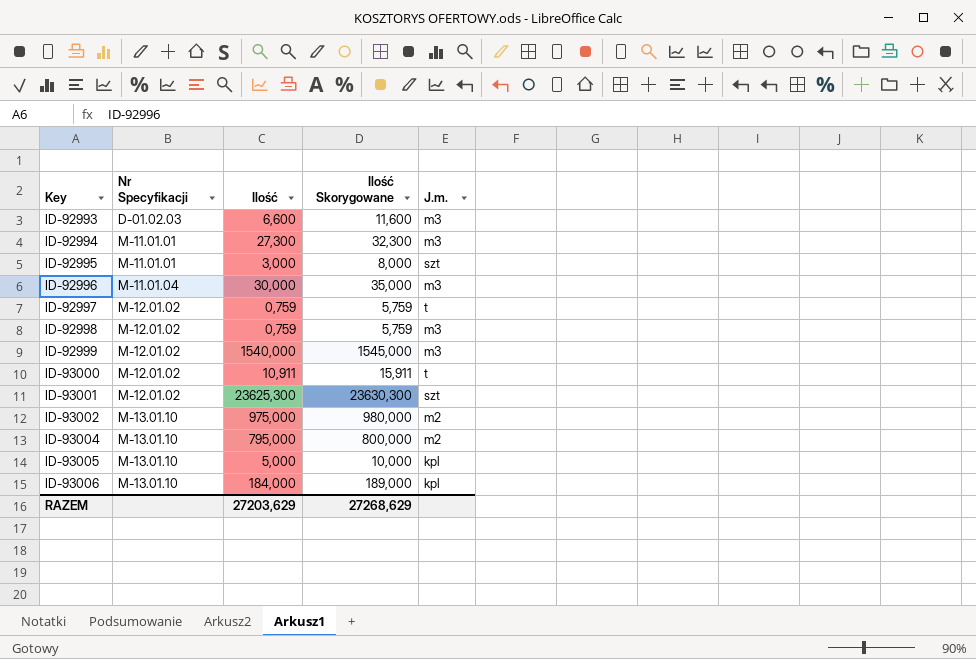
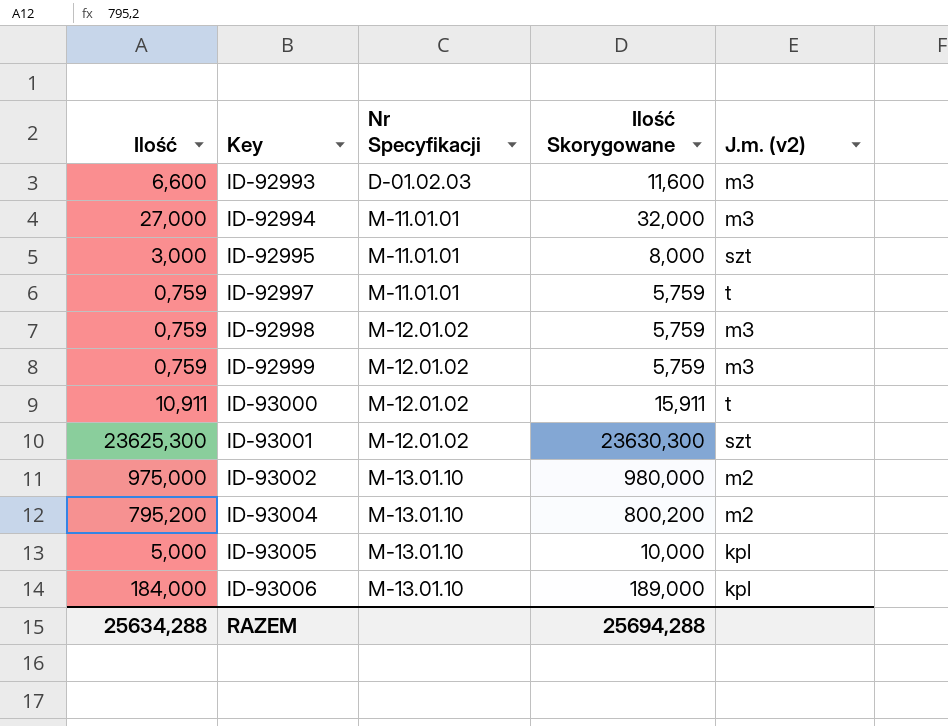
column Ilość | position: 3 -> 1
column name: J.m. -> J.m. (v2)
row ID-92996: M-11.01.04 | 30,000 | 35,000 | m3 -> none
ID-92994 | Ilość: 27,300 -> 27,000
ID-92994 | Ilość Skorygowane: 32,300 -> 32,000
ID-92997 | Nr Specyfikacji: M-12.01.02 -> M-11.01.01
ID-92999 | Ilość: 1540,000 -> 0,759
ID-92999 | Ilość Skorygowane: 1545,000 -> 5,759
ID-93004 | Ilość: 795,000 -> 795,200
ID-93004 | Ilość Skorygowane: 800,000 -> 800,200
RAZEM | Ilość: 27203,629 -> 25634,288
RAZEM | Ilość Skorygowane: 27268,629 -> 25694,288

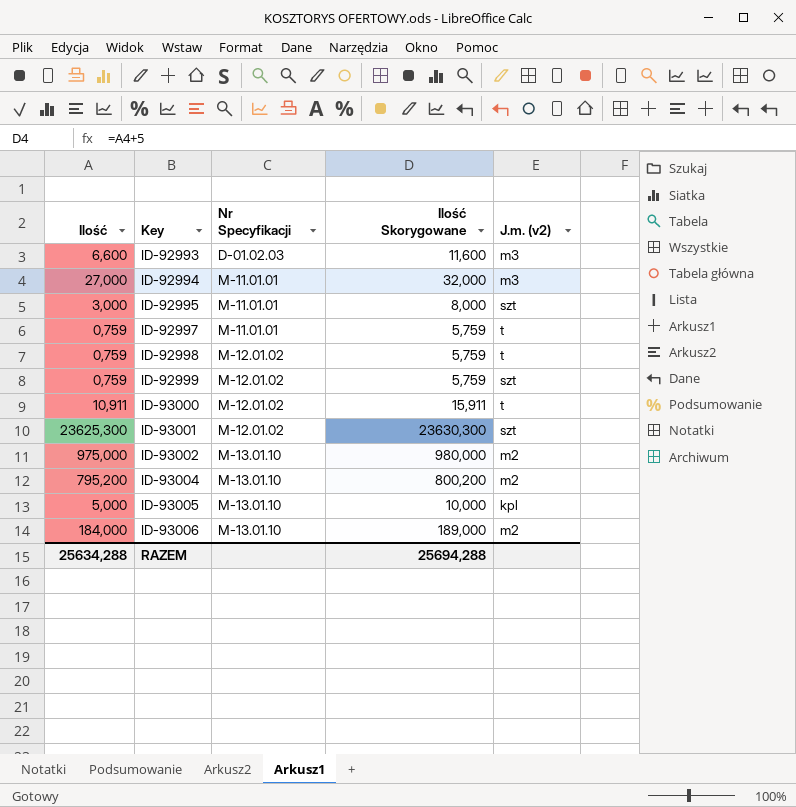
ID-92998 | J.m. (v2): m3 -> t
ID-92999 | J.m. (v2): m3 -> szt
ID-93006 | J.m. (v2): kpl -> m2

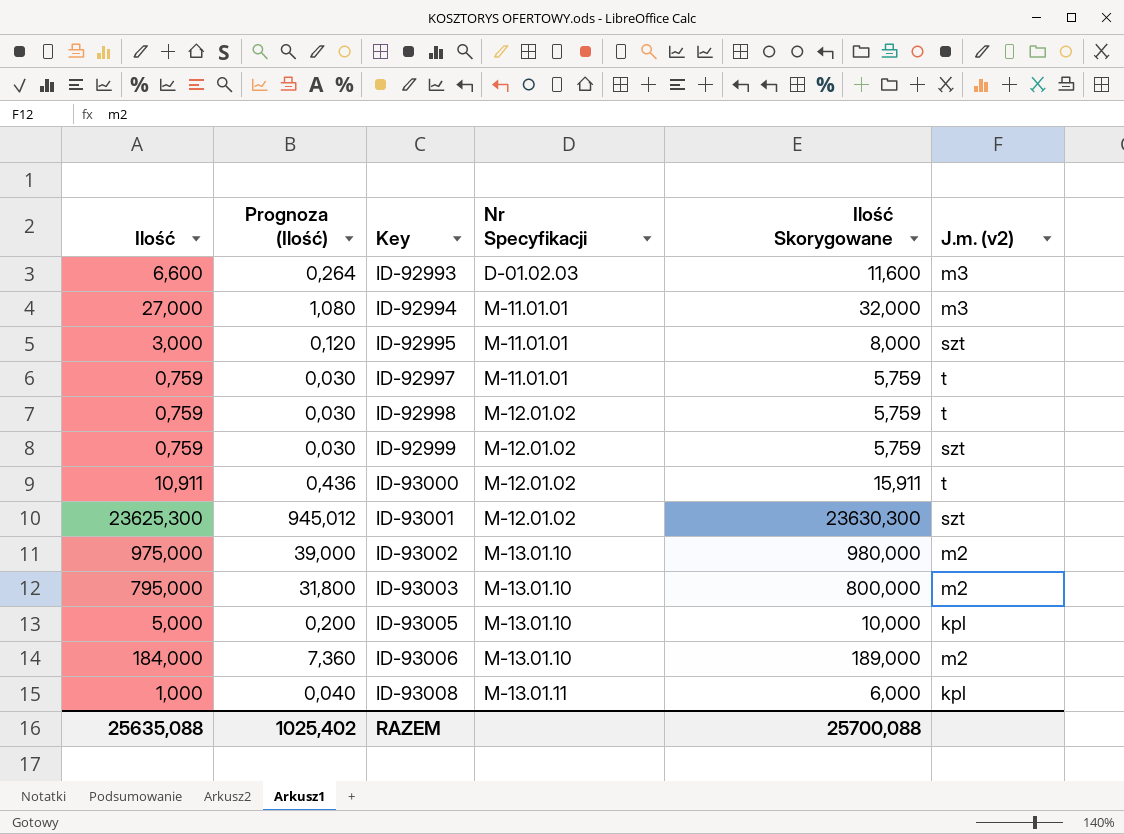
column Prognoza (Ilość) | formula: none -> [Ilość] * 0,04
row ID-93004: 795,200 | M-13.01.10 | 800,200 | m2 -> none
row ID-93003: none -> 795,000 | 31,800 | M-13.01.10 | 800,000 | m2
row ID-93008: none -> 1,000 | 0,040 | M-13.01.11 | 6,000 | kpl
RAZEM | Ilość: 25634,288 -> 25635,088
RAZEM | Ilość Skorygowane: 25694,288 -> 25700,088

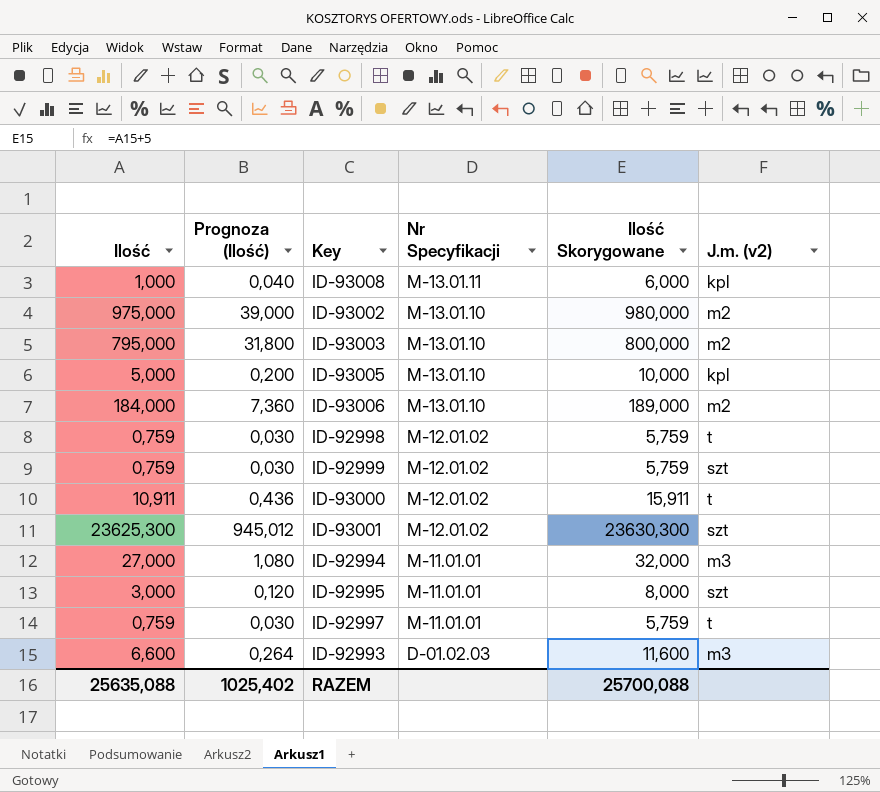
row order: Key ascending -> Nr Specyfikacji descending

